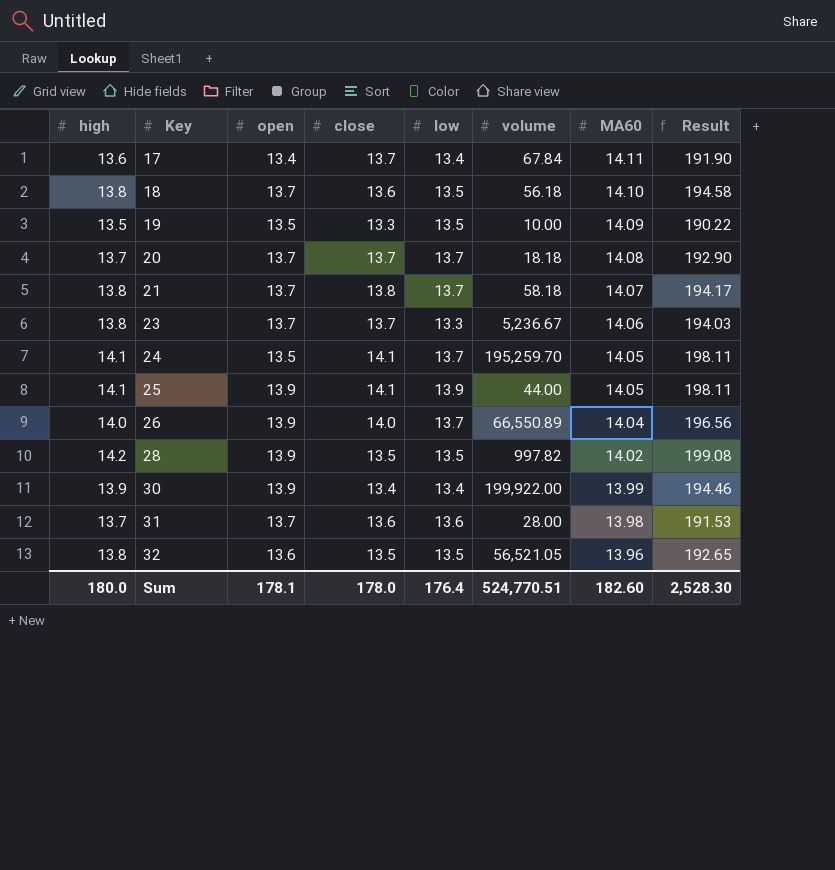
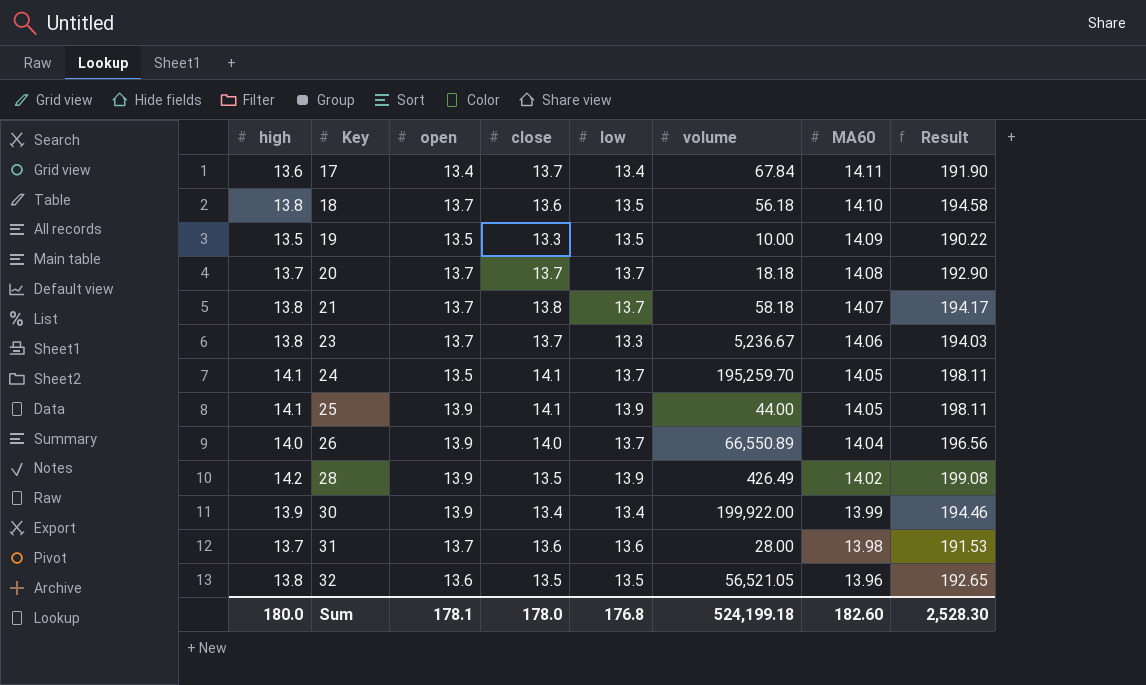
28 | low: 13.5 -> 13.9
28 | volume: 997.82 -> 426.49
Sum | low: 176.4 -> 176.8
Sum | volume: 524,770.51 -> 524,199.18

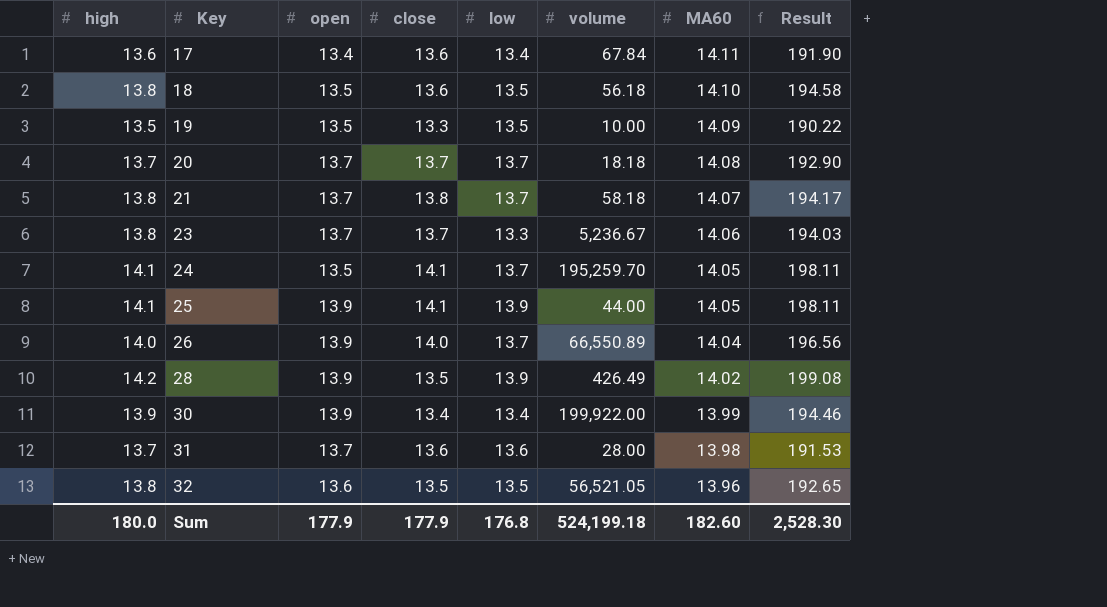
17 | close: 13.7 -> 13.6
18 | open: 13.7 -> 13.5
Sum | open: 178.1 -> 177.9
Sum | close: 178.0 -> 177.9

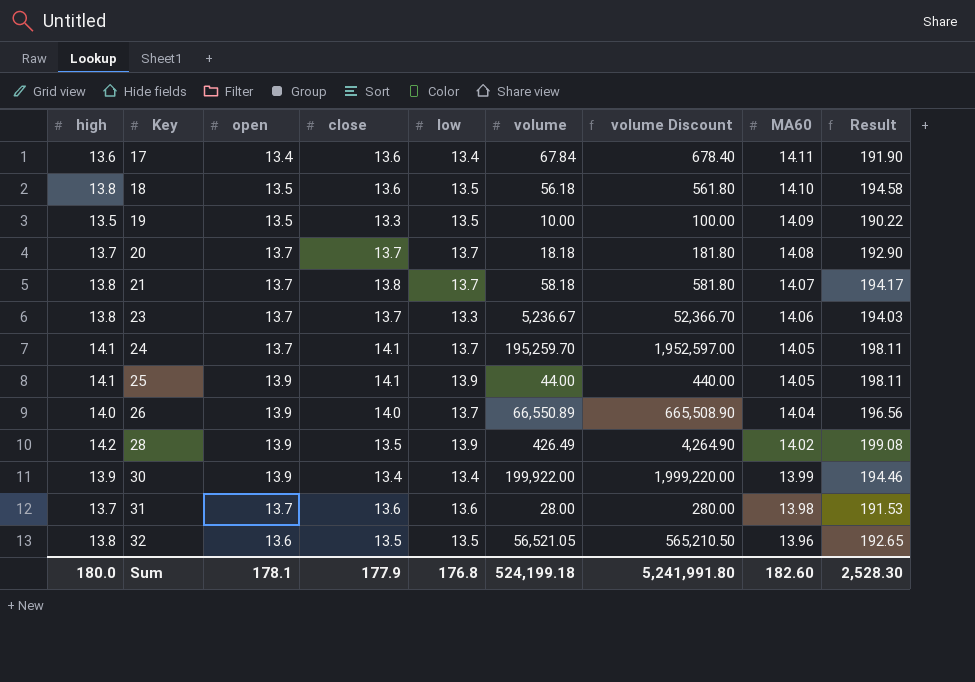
column volume Discount | formula: none -> [volume] * 10
24 | open: 13.5 -> 13.7
Sum | open: 177.9 -> 178.1

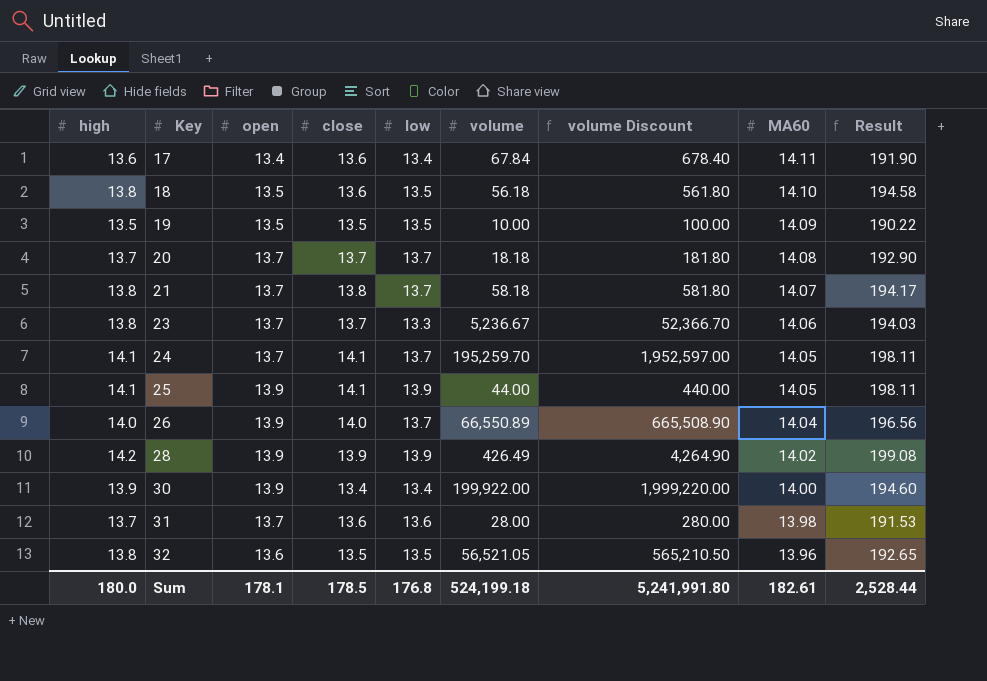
19 | close: 13.3 -> 13.5
28 | close: 13.5 -> 13.9
30 | MA60: 13.99 -> 14.00
30 | Result: 194.46 -> 194.60
Sum | close: 177.9 -> 178.5
Sum | MA60: 182.60 -> 182.61
Sum | Result: 2,528.30 -> 2,528.44

